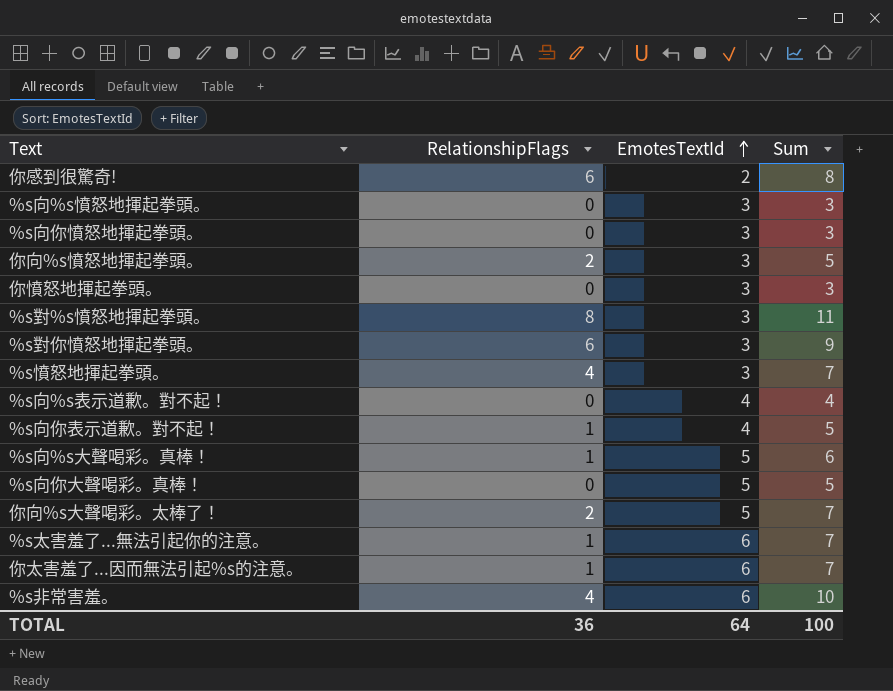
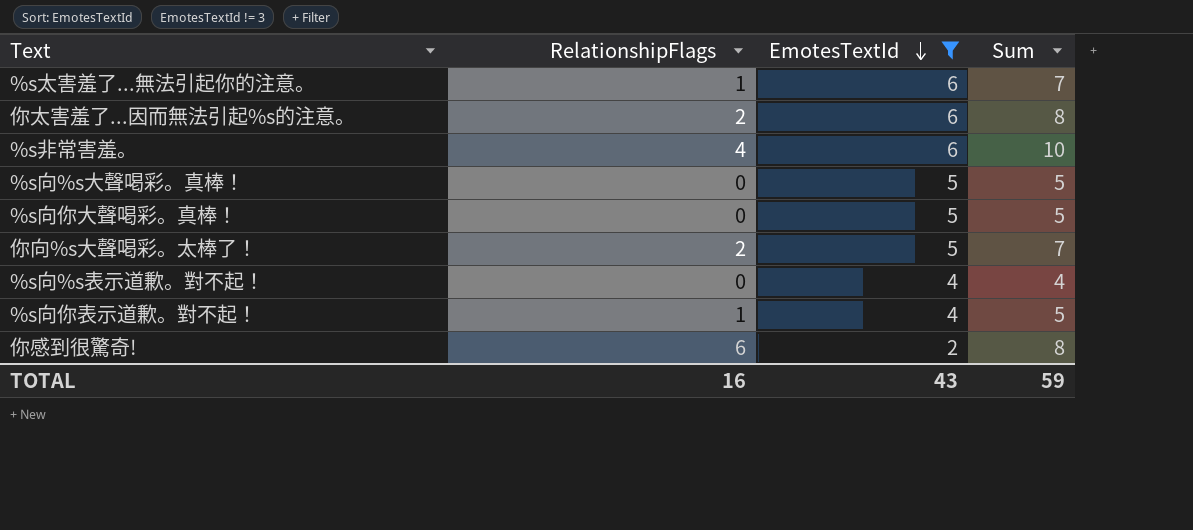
filter: none -> EmotesTextId != 3
row order: EmotesTextId ascending -> EmotesTextId descending
你太害羞了...因而無法引起%s的注意。 | RelationshipFlags: 1 -> 2
你太害羞了...因而無法引起%s的注意。 | Sum: 7 -> 8
%s向%s大聲喝彩。真棒！ | RelationshipFlags: 1 -> 0
%s向%s大聲喝彩。真棒！ | Sum: 6 -> 5
TOTAL | RelationshipFlags: 36 -> 16
TOTAL | EmotesTextId: 64 -> 43
TOTAL | Sum: 100 -> 59

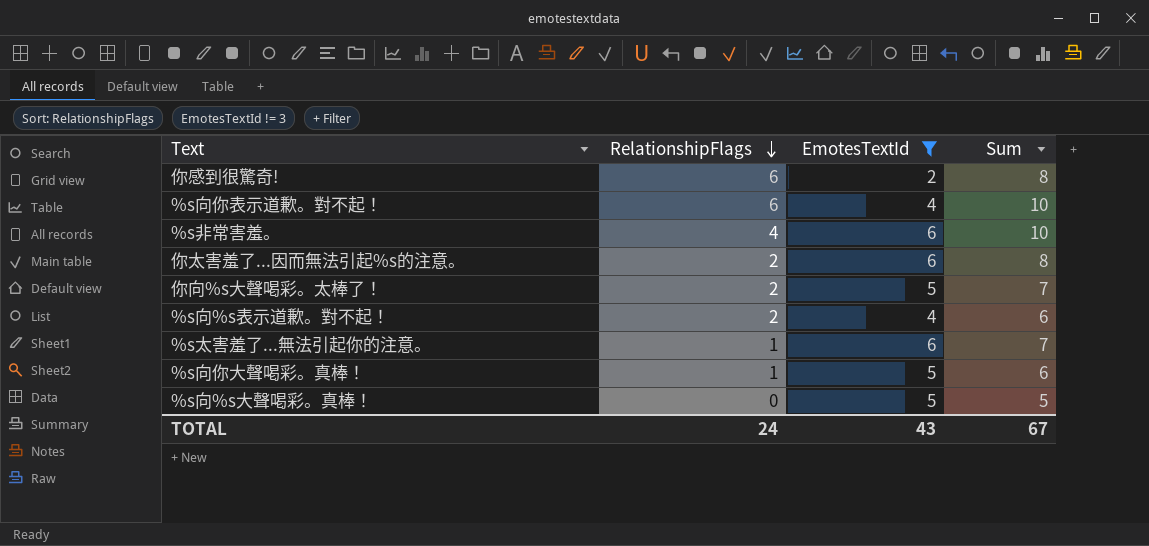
row order: EmotesTextId descending -> RelationshipFlags descending
%s向你表示道歉。對不起！ | RelationshipFlags: 1 -> 6
%s向你表示道歉。對不起！ | Sum: 5 -> 10
%s向%s表示道歉。對不起！ | RelationshipFlags: 0 -> 2
%s向%s表示道歉。對不起！ | Sum: 4 -> 6
%s向你大聲喝彩。真棒！ | RelationshipFlags: 0 -> 1
%s向你大聲喝彩。真棒！ | Sum: 5 -> 6
TOTAL | RelationshipFlags: 16 -> 24
TOTAL | Sum: 59 -> 67

